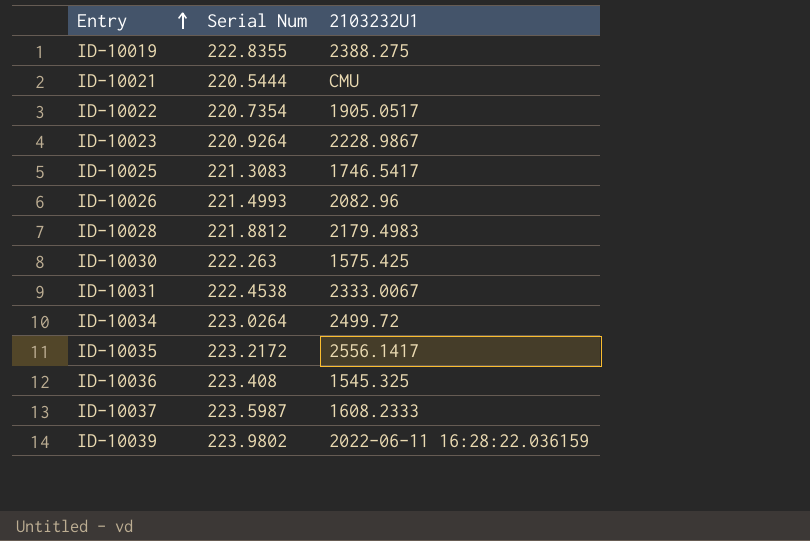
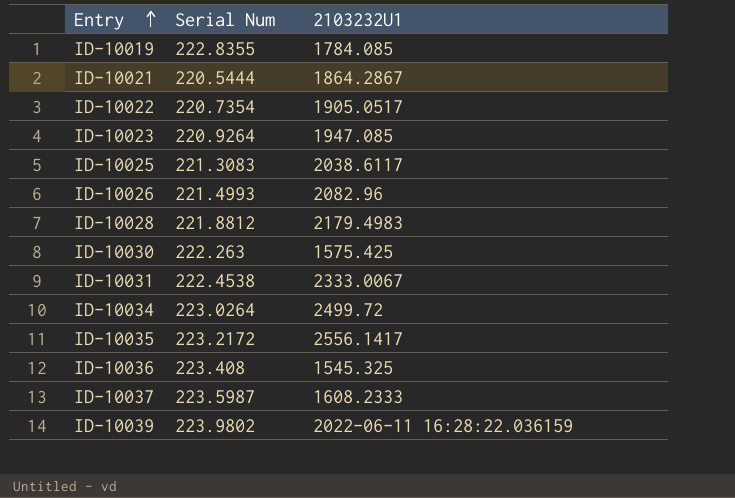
ID-10019 | 2103232U1: 2388.275 -> 1784.085
ID-10021 | 2103232U1: CMU -> 1864.2867
ID-10023 | 2103232U1: 2228.9867 -> 1947.085
ID-10025 | 2103232U1: 1746.5417 -> 2038.6117

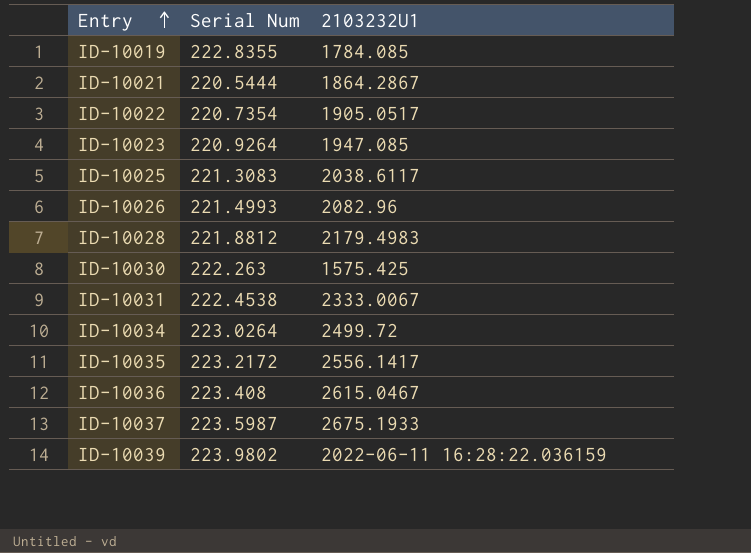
ID-10036 | 2103232U1: 1545.325 -> 2615.0467
ID-10037 | 2103232U1: 1608.2333 -> 2675.1933

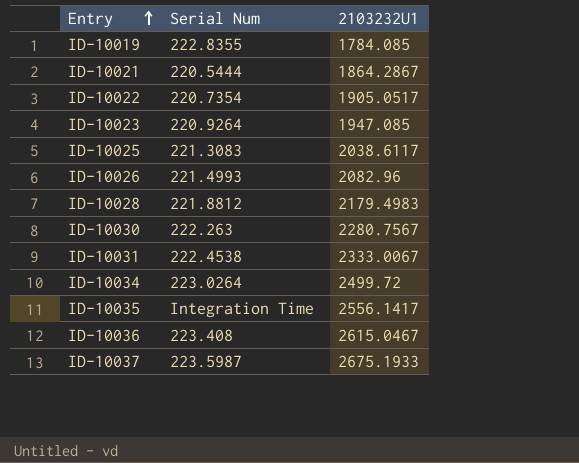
row ID-10039: 223.9802 | 2022-06-11 16:28:22.036159 -> none
ID-10030 | 2103232U1: 1575.425 -> 2280.7567
ID-10035 | Serial Num: 223.2172 -> Integration Time

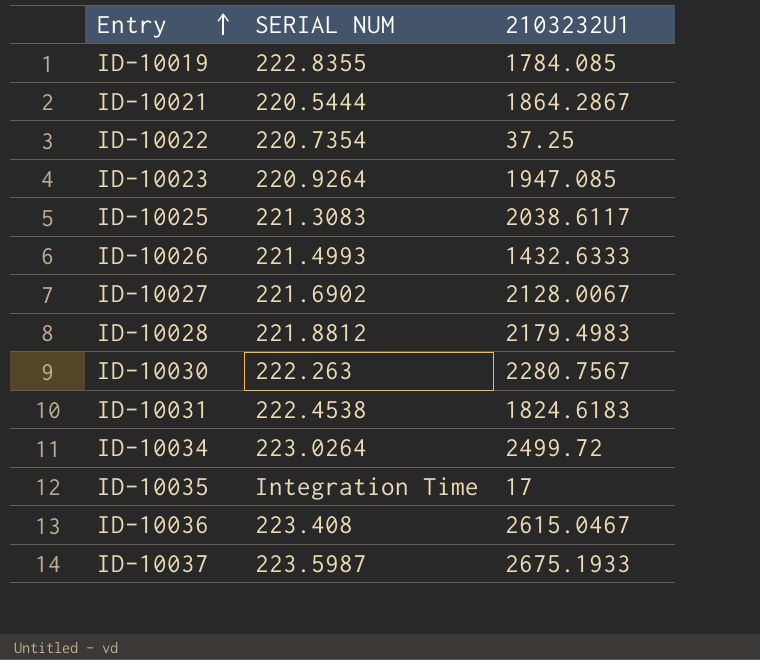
column name: Serial Num -> SERIAL NUM
ID-10022 | 2103232U1: 1905.0517 -> 37.25
ID-10026 | 2103232U1: 2082.96 -> 1432.6333
row ID-10027: none -> 221.6902 | 2128.0067
ID-10031 | 2103232U1: 2333.0067 -> 1824.6183
ID-10035 | 2103232U1: 2556.1417 -> 17

